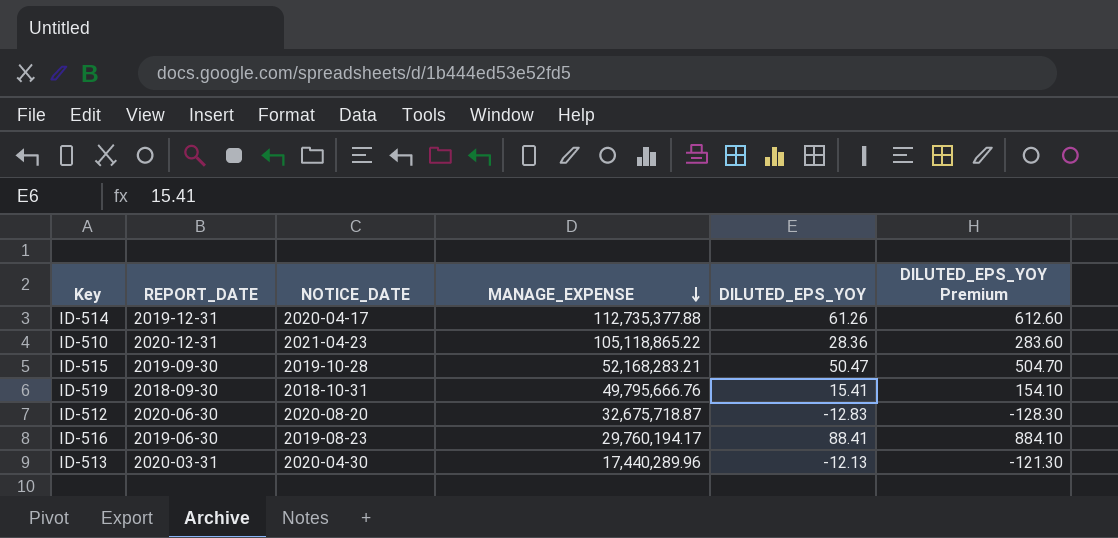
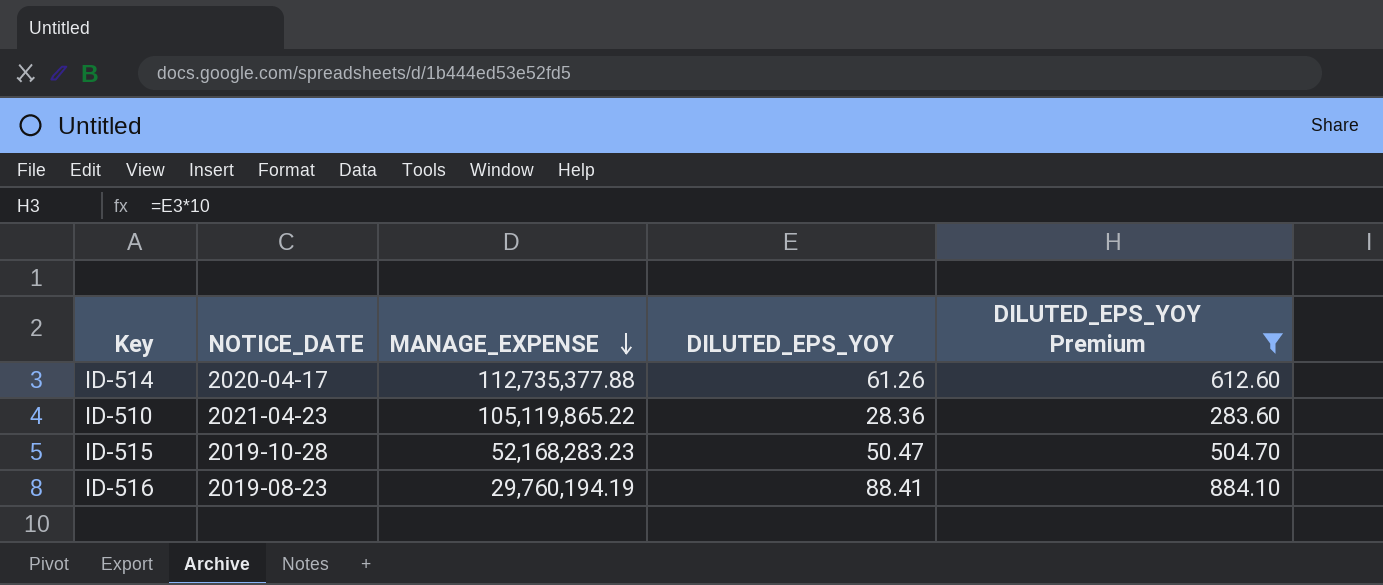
filter: none -> DILUTED_EPS_YOY Premium >= 283.60
column REPORT_DATE | position: 2 -> none
ID-510 | MANAGE_EXPENSE: 105,118,865.22 -> 105,119,865.22
ID-515 | MANAGE_EXPENSE: 52,168,283.21 -> 52,168,283.23
ID-516 | MANAGE_EXPENSE: 29,760,194.17 -> 29,760,194.19

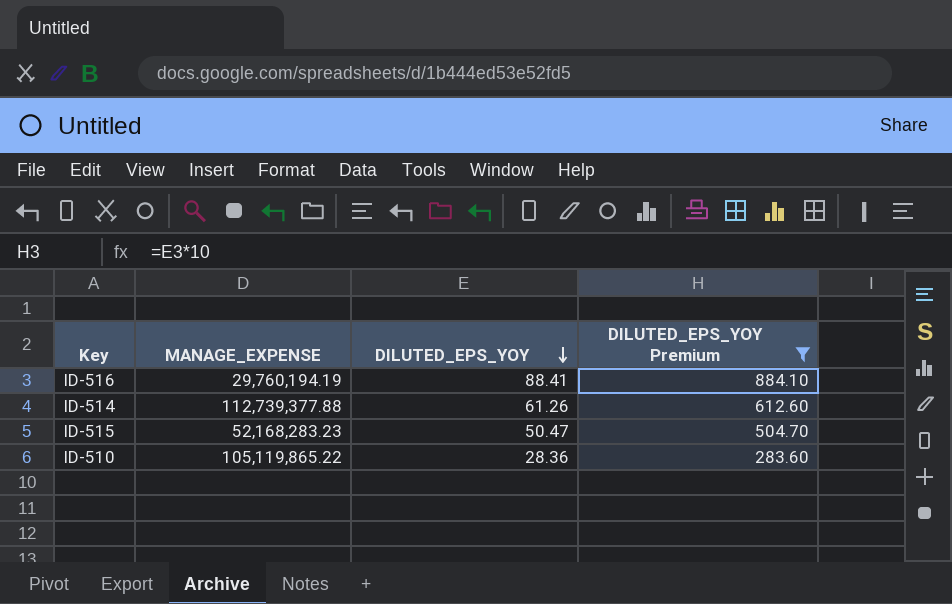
row order: MANAGE_EXPENSE descending -> DILUTED_EPS_YOY descending
column NOTICE_DATE | position: 2 -> none
ID-514 | MANAGE_EXPENSE: 112,735,377.88 -> 112,739,377.88

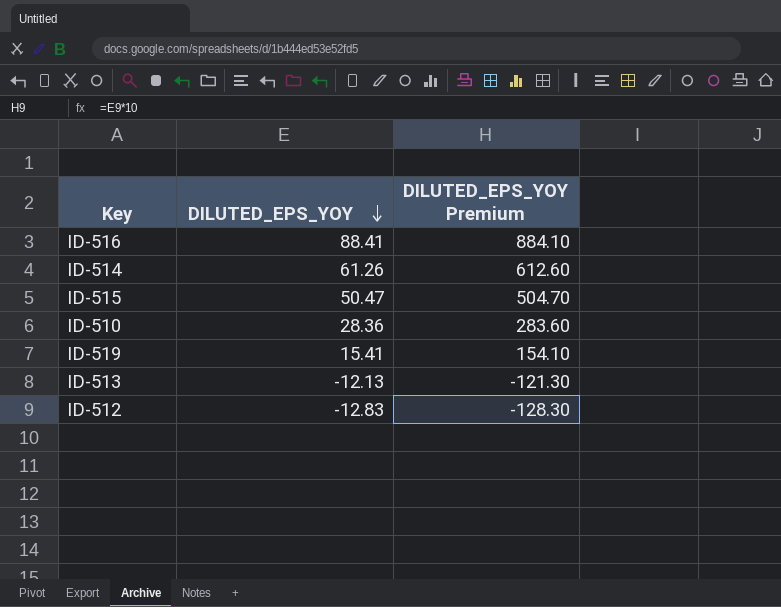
filter: DILUTED_EPS_YOY Premium >= 283.60 -> none
column MANAGE_EXPENSE | position: 2 -> none

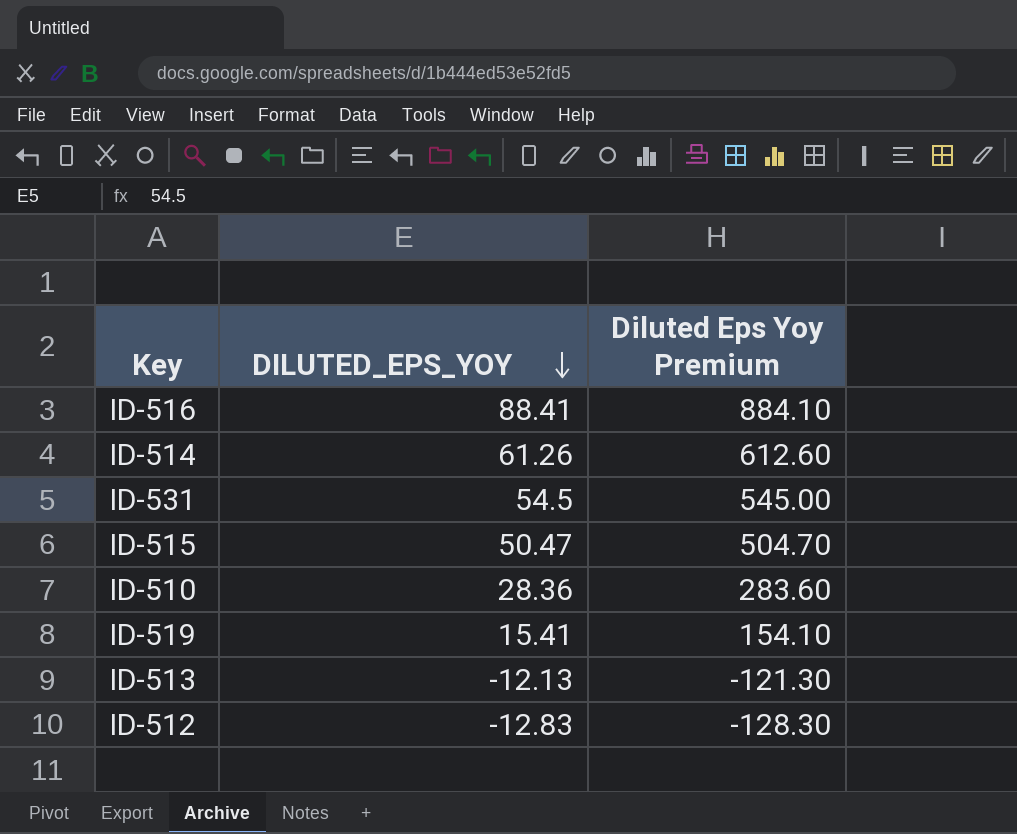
column name: DILUTED_EPS_YOY Premium -> Diluted Eps Yoy Premium
row ID-531: none -> 54.5 | 545.00

